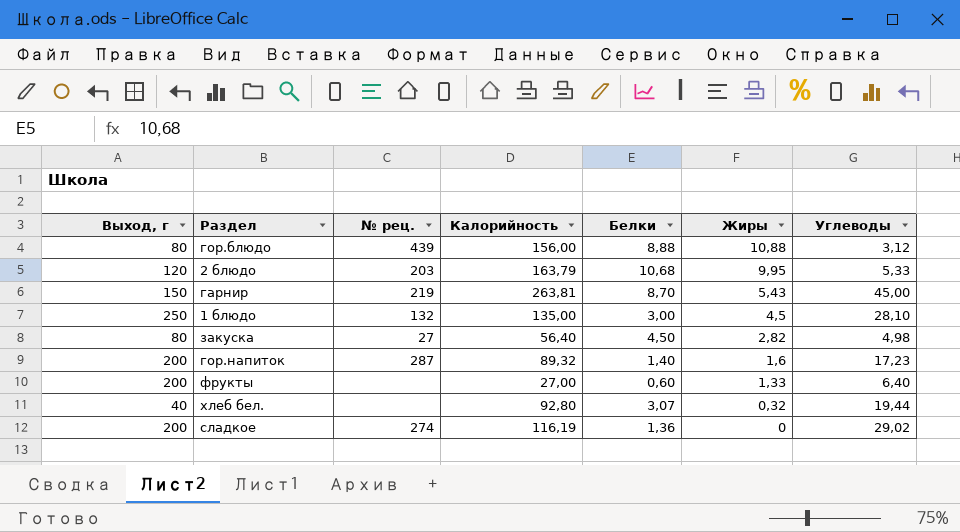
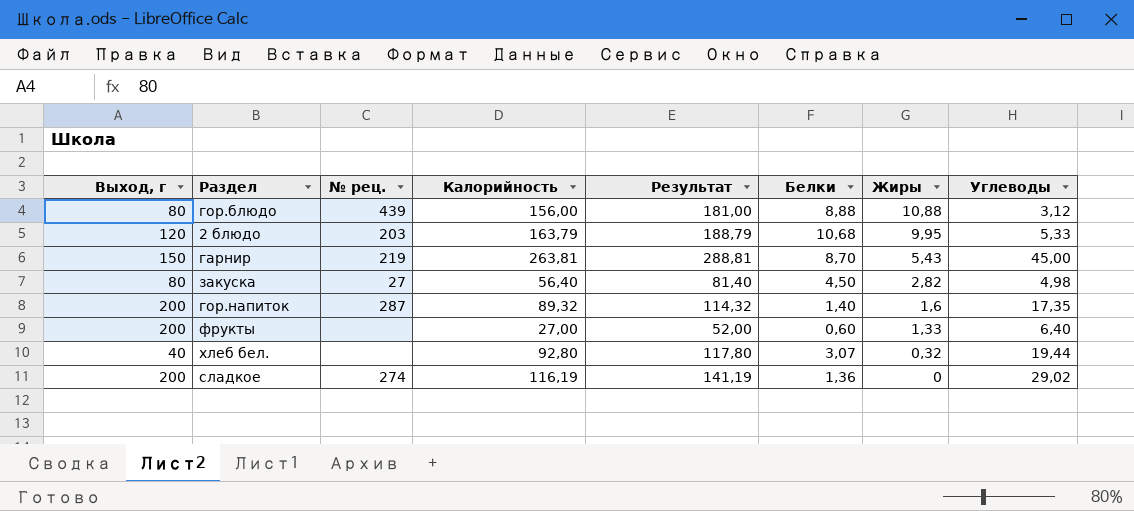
column Результат | formula: none -> [Калорийность] + 25
row 1 блюдо: 250 | 132 | 135,00 | 3,00 | 4,5 | 28,10 -> none
гор.напиток | Углеводы: 17,23 -> 17,35

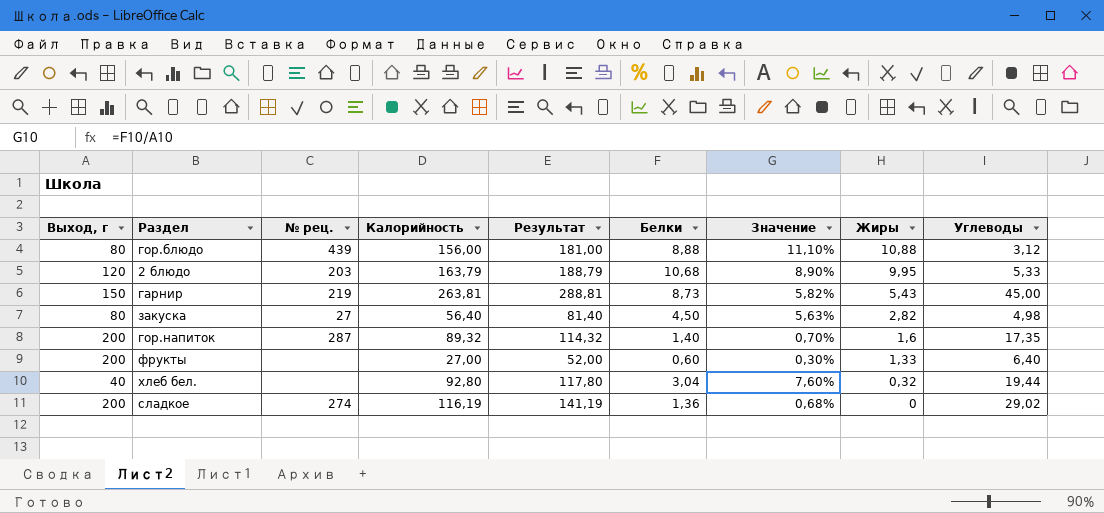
column Значение | formula: none -> [Белки] / [Выход, г]
гарнир | Белки: 8,70 -> 8,73
хлеб бел. | Белки: 3,07 -> 3,04

